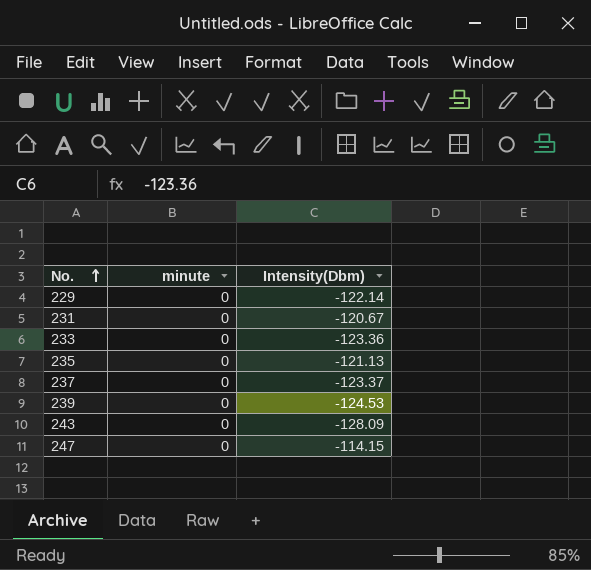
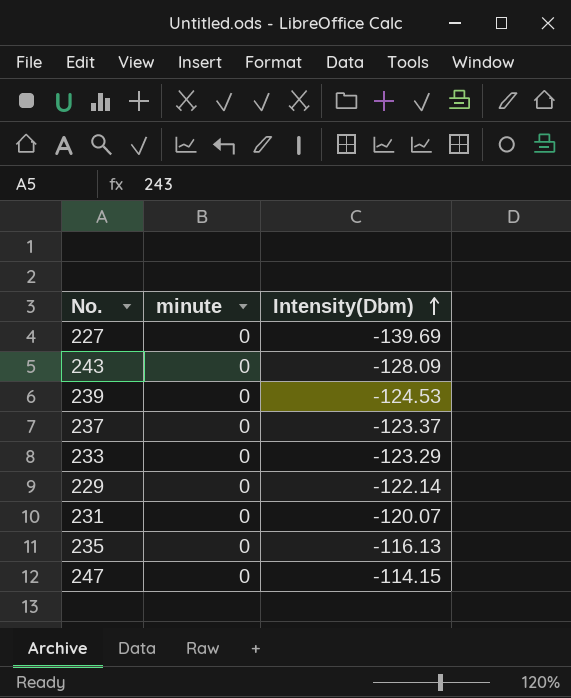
row order: No. ascending -> Intensity(Dbm) ascending
row 227: none -> 0 | -139.69
233 | Intensity(Dbm): -123.36 -> -123.29
231 | Intensity(Dbm): -120.67 -> -120.07
235 | Intensity(Dbm): -121.13 -> -116.13

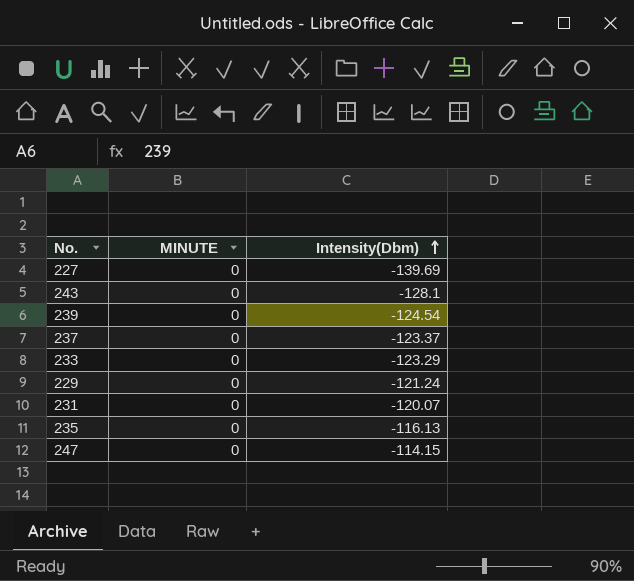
column name: minute -> MINUTE
243 | Intensity(Dbm): -128.09 -> -128.1
239 | Intensity(Dbm): -124.53 -> -124.54
229 | Intensity(Dbm): -122.14 -> -121.24

